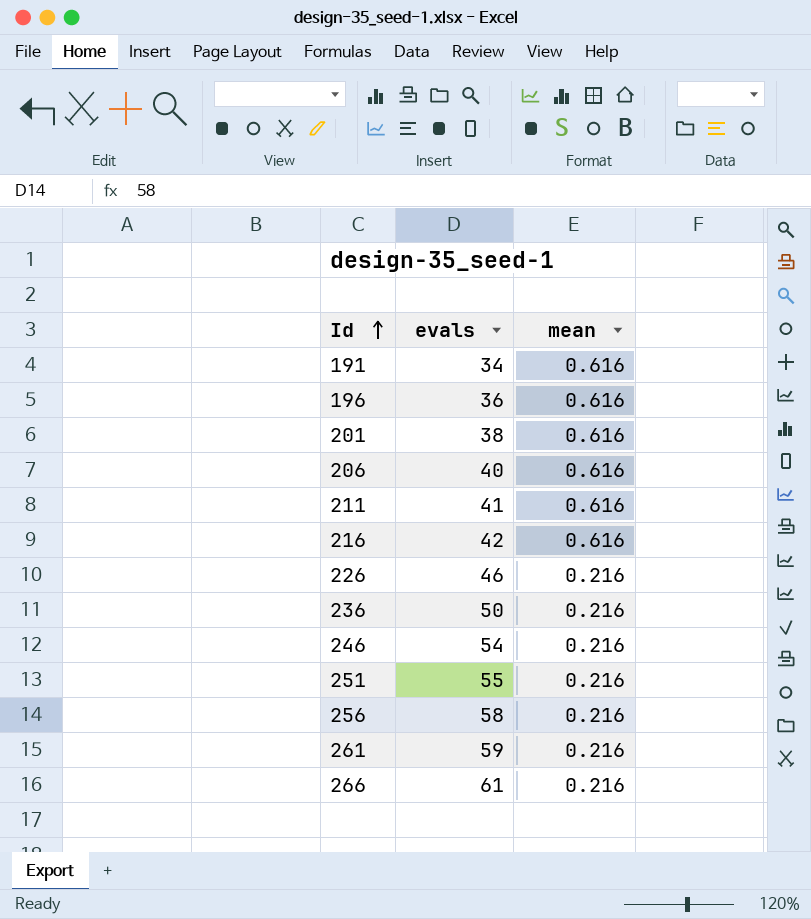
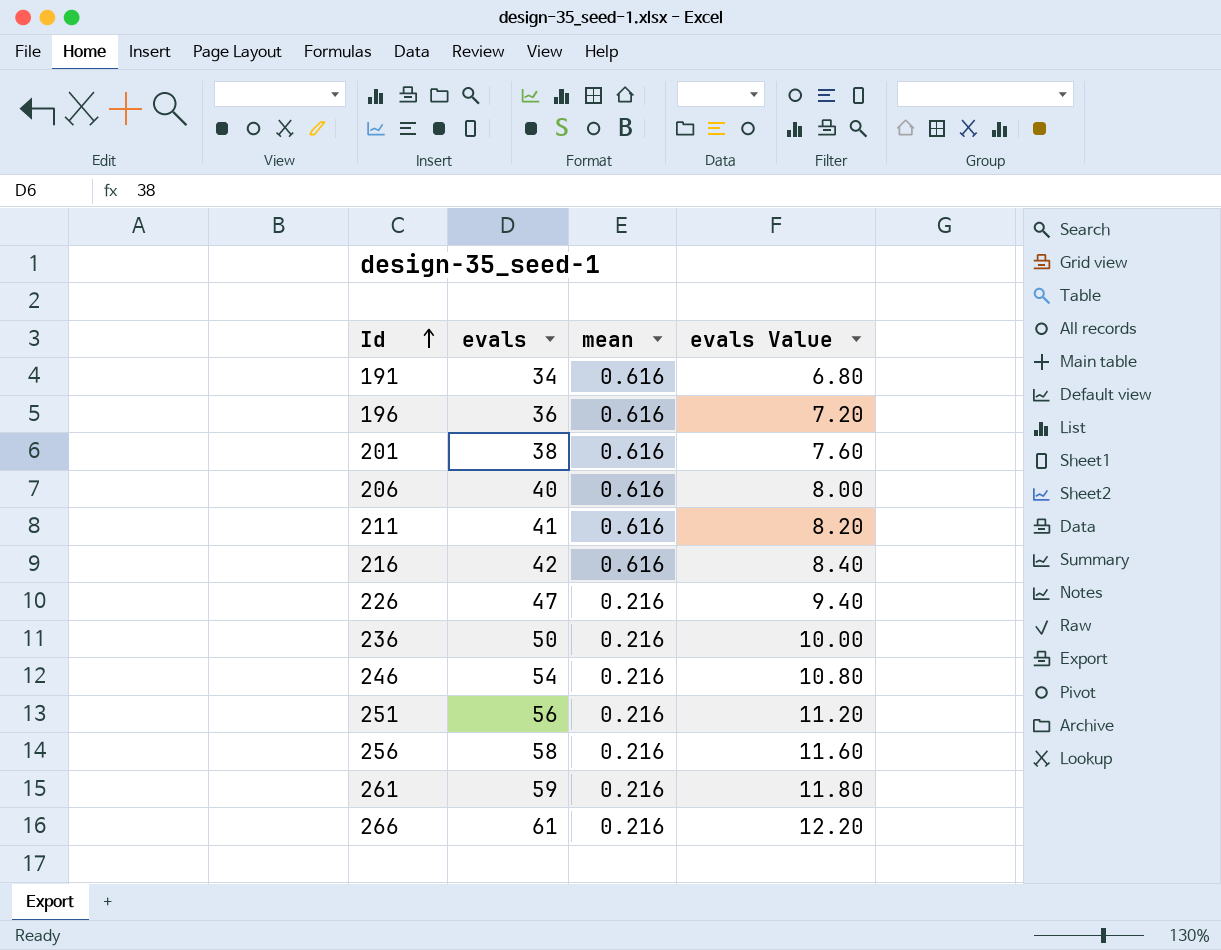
column evals Value | formula: none -> [evals] * 0.2
226 | evals: 46 -> 47
251 | evals: 55 -> 56

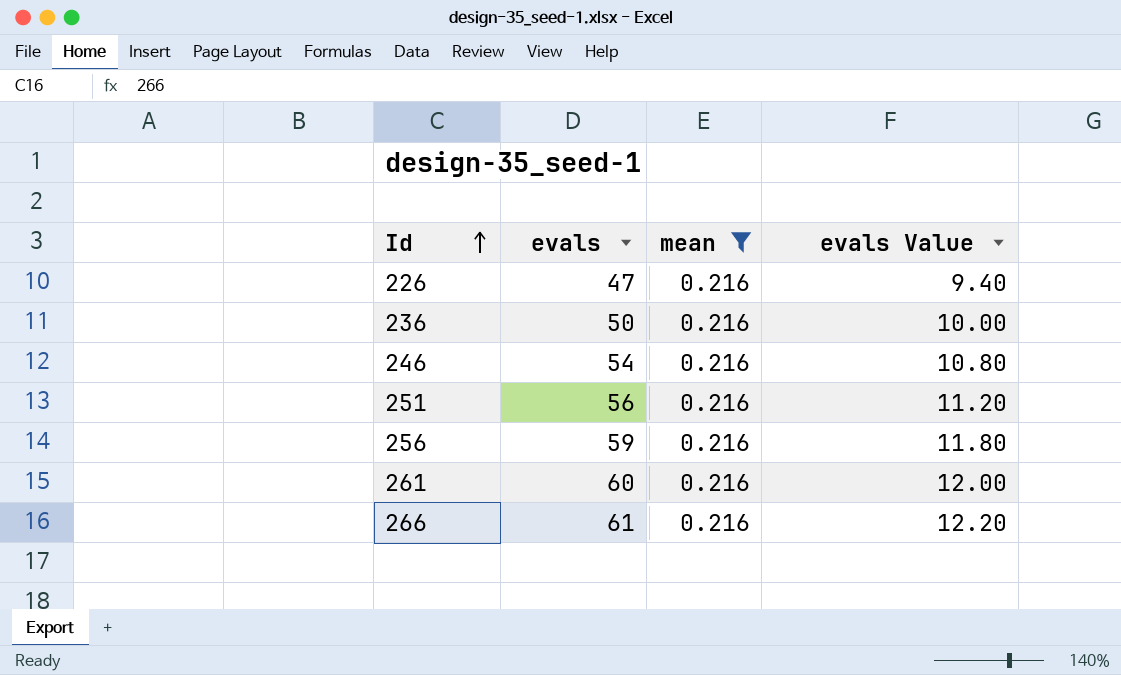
filter: none -> mean = 0.216
256 | evals: 58 -> 59
256 | evals Value: 11.60 -> 11.80
261 | evals: 59 -> 60
261 | evals Value: 11.80 -> 12.00

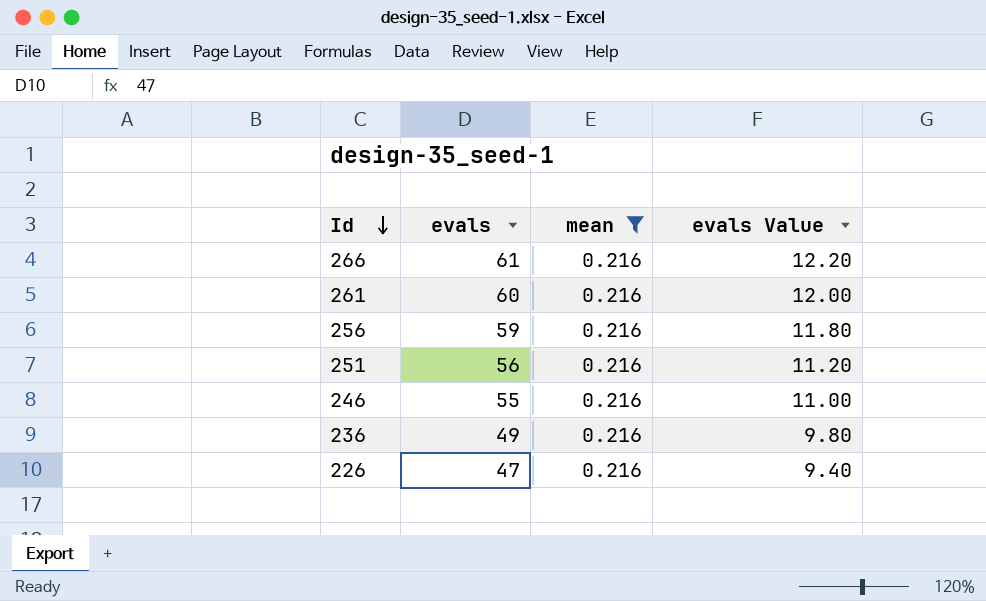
row order: Id ascending -> Id descending
246 | evals: 54 -> 55
246 | evals Value: 10.80 -> 11.00
236 | evals: 50 -> 49
236 | evals Value: 10.00 -> 9.80

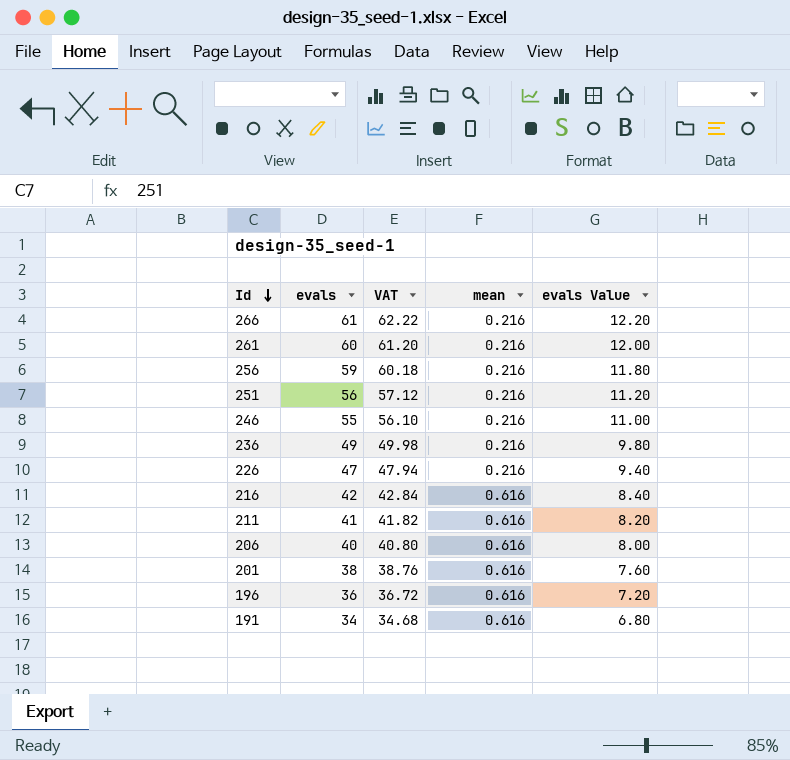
filter: mean = 0.216 -> none
column VAT | formula: none -> [evals] * 1.02

